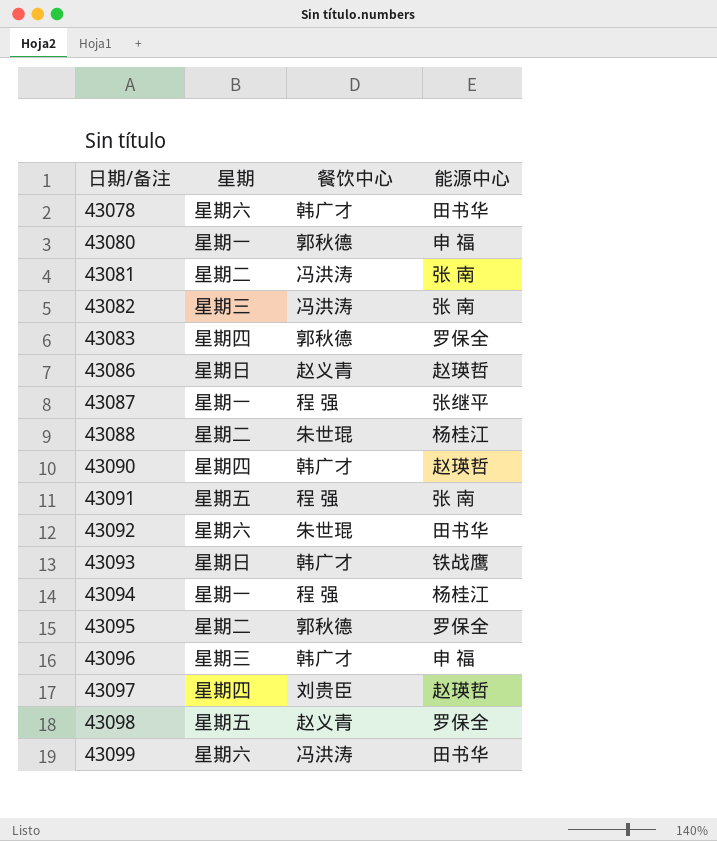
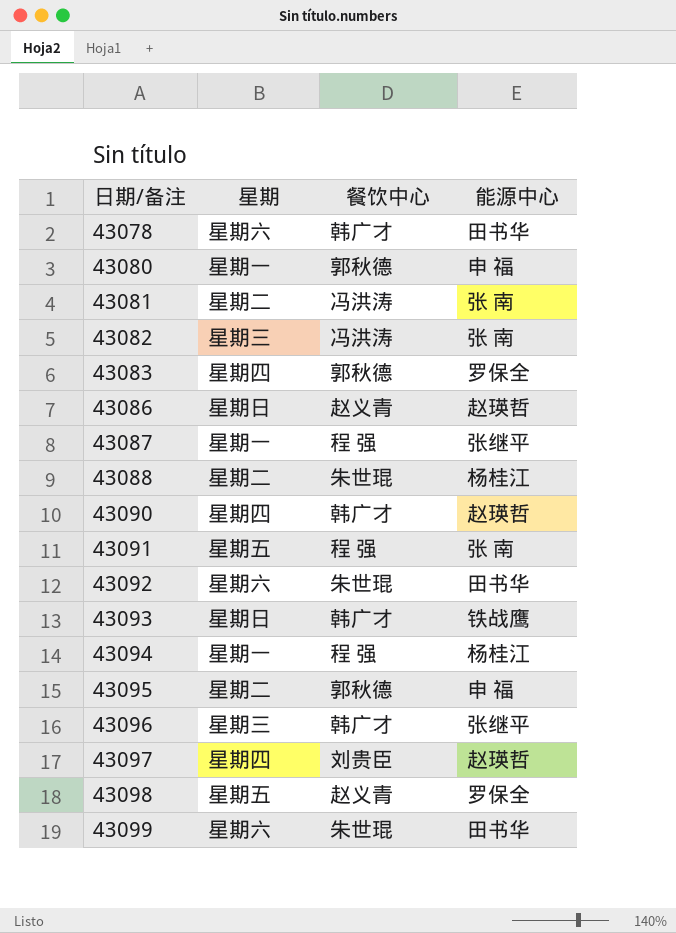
43095 | 能源中心: 罗保全 -> 申 福
43096 | 能源中心: 申 福 -> 张继平
43099 | 餐饮中心: 冯洪涛 -> 朱世琨

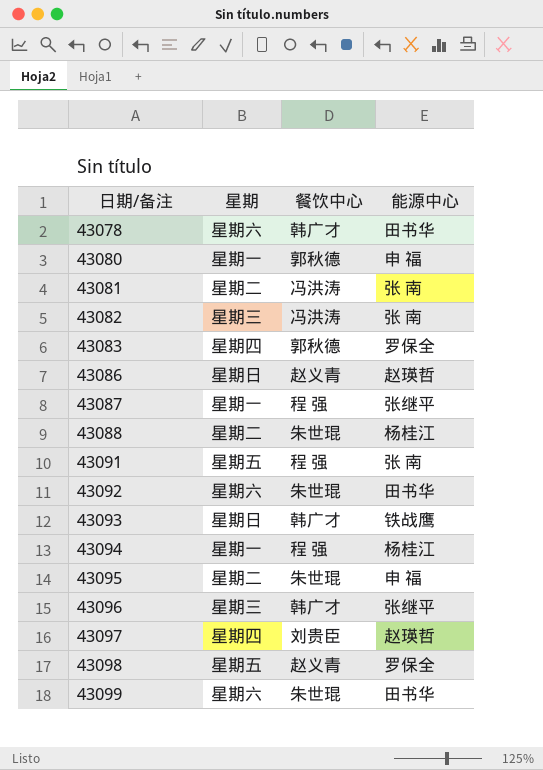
row 43090: 星期四 | 韩广才 | 赵瑛哲 -> none
43095 | 餐饮中心: 郭秋德 -> 朱世琨

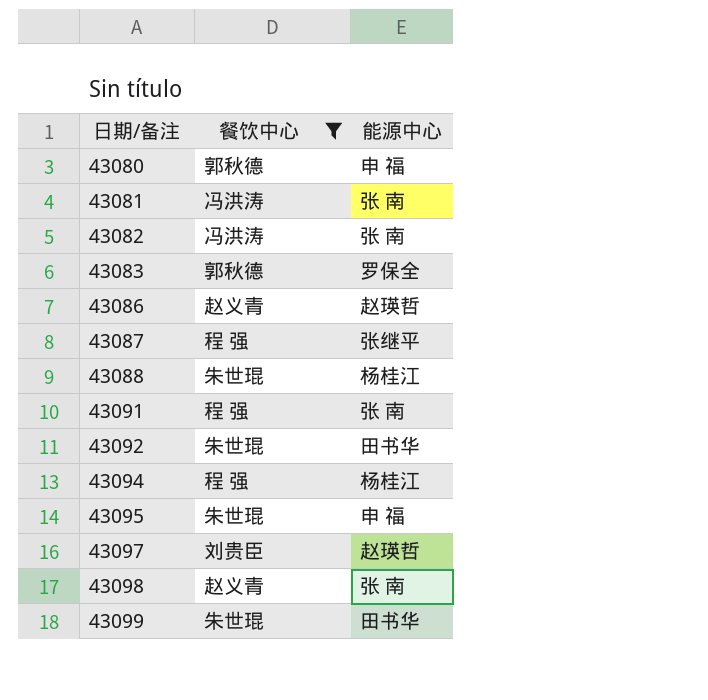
filter: none -> 餐饮中心 != 韩广才
column 星期 | position: 2 -> none
43098 | 能源中心: 罗保全 -> 张 南

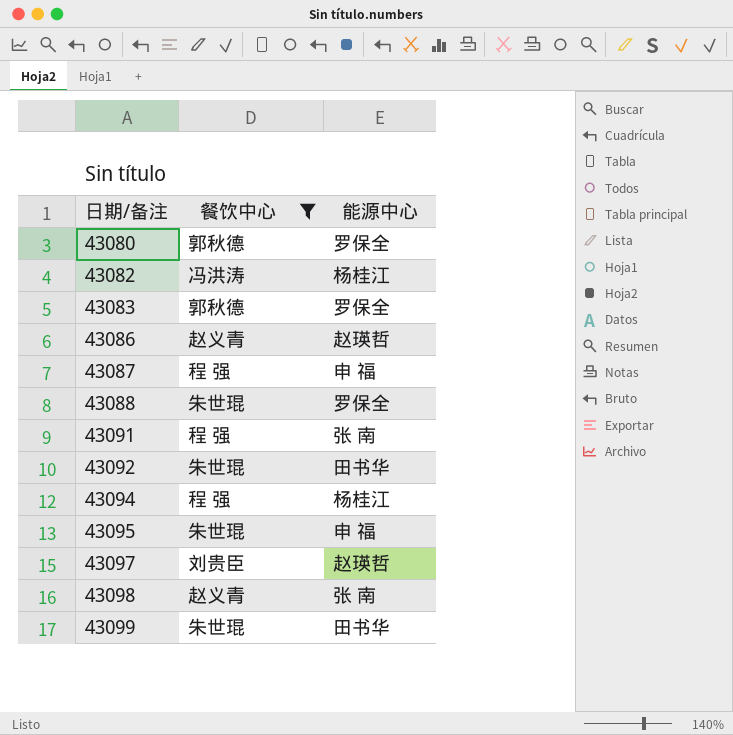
row 43081: 冯洪涛 | 张 南 -> none
43080 | 能源中心: 申 福 -> 罗保全
43082 | 能源中心: 张 南 -> 杨桂江
43087 | 能源中心: 张继平 -> 申 福
43088 | 能源中心: 杨桂江 -> 罗保全

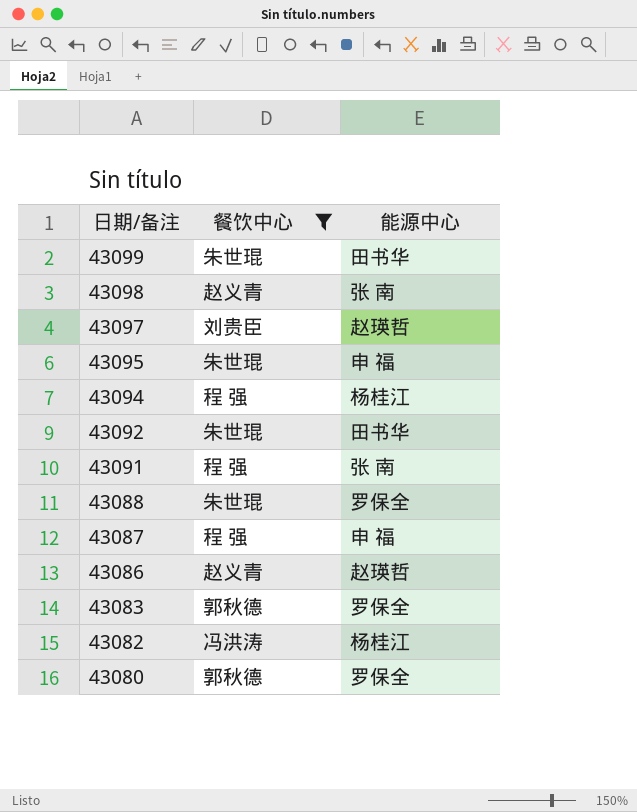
row order: 日期/备注 ascending -> 日期/备注 descending

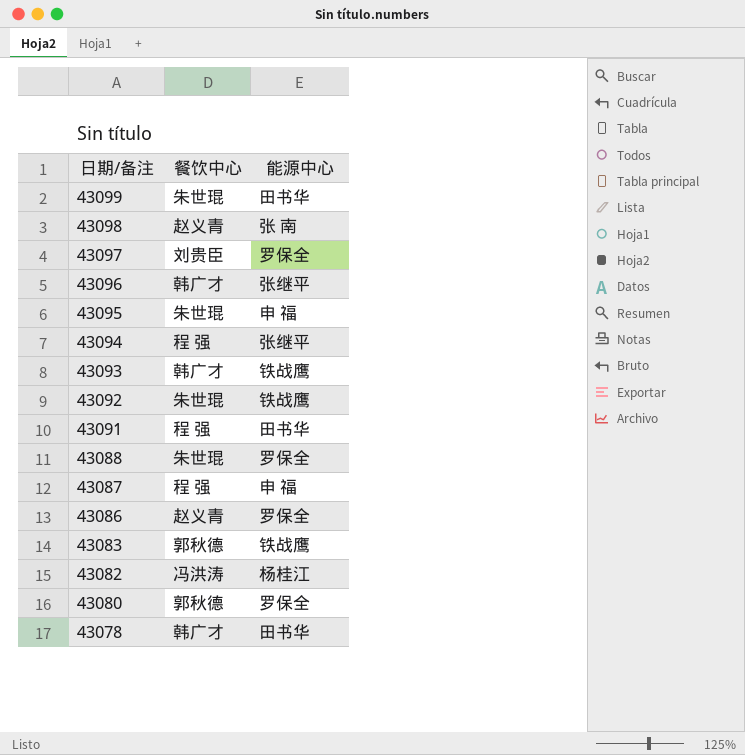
filter: 餐饮中心 != 韩广才 -> none
43097 | 能源中心: 赵瑛哲 -> 罗保全
43094 | 能源中心: 杨桂江 -> 张继平
43092 | 能源中心: 田书华 -> 铁战鹰
43091 | 能源中心: 张 南 -> 田书华
43086 | 能源中心: 赵瑛哲 -> 罗保全
43083 | 能源中心: 罗保全 -> 铁战鹰

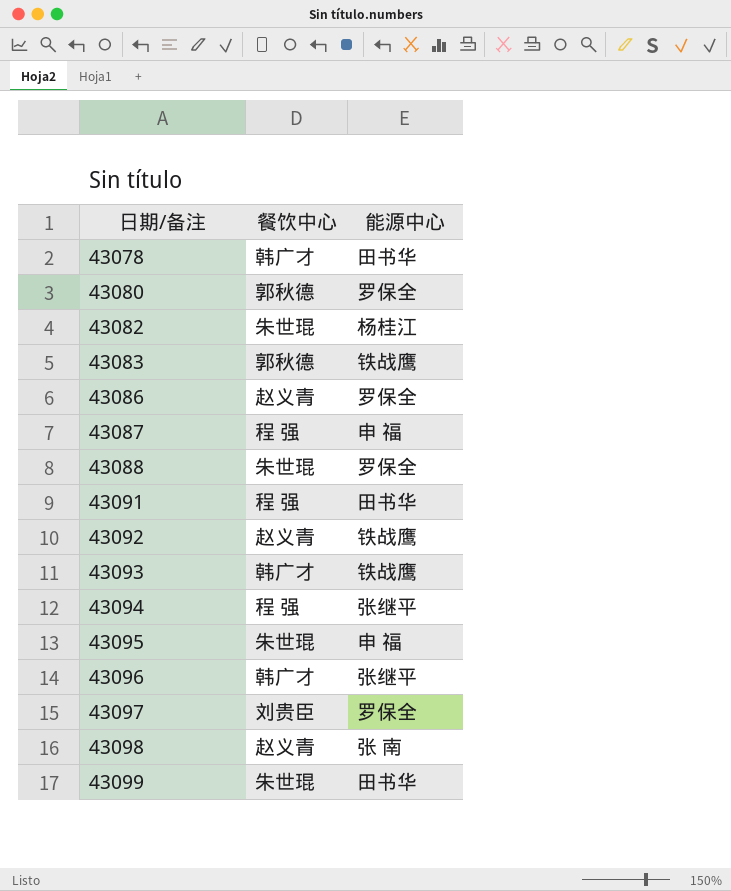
row order: 日期/备注 descending -> 日期/备注 ascending
43082 | 餐饮中心: 冯洪涛 -> 朱世琨
43092 | 餐饮中心: 朱世琨 -> 赵义青

